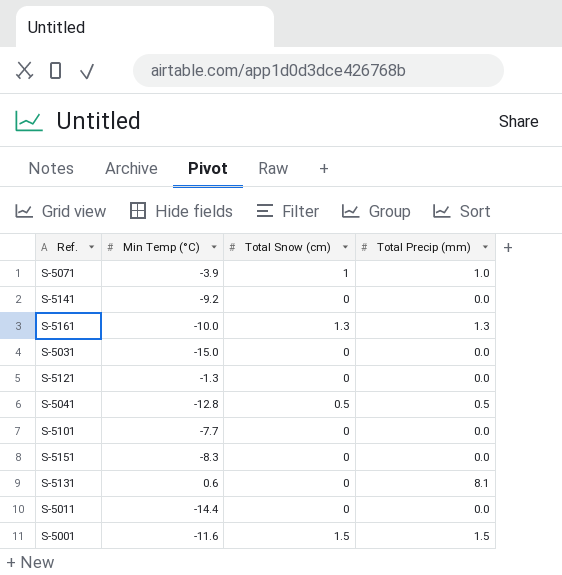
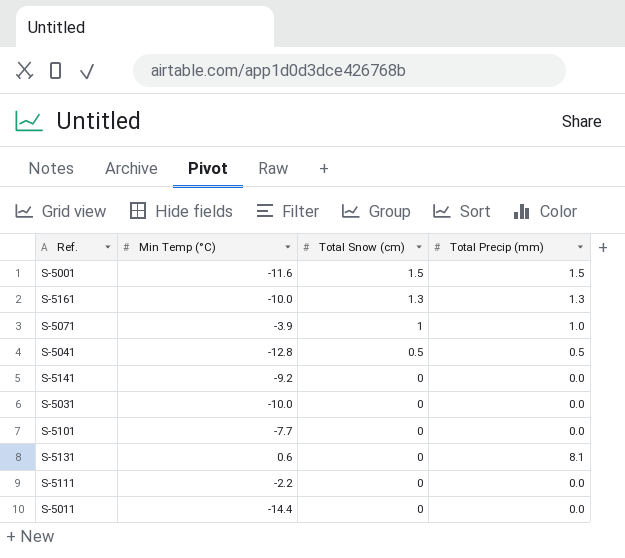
row order: none -> Total Snow (cm) descending
row S-5121: -1.3 | 0 | 0.0 -> none
row S-5151: -8.3 | 0 | 0.0 -> none
S-5031 | Min Temp (°C): -15.0 -> -10.0
row S-5111: none -> -2.2 | 0 | 0.0

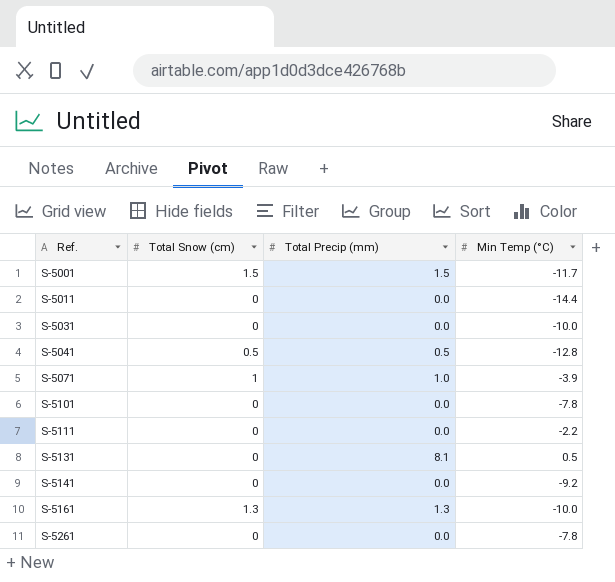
row order: Total Snow (cm) descending -> Ref. ascending
column Min Temp (°C) | position: 2 -> 4
S-5001 | Min Temp (°C): -11.6 -> -11.7
S-5101 | Min Temp (°C): -7.7 -> -7.8
S-5131 | Min Temp (°C): 0.6 -> 0.5
row S-5261: none -> 0 | 0.0 | -7.8

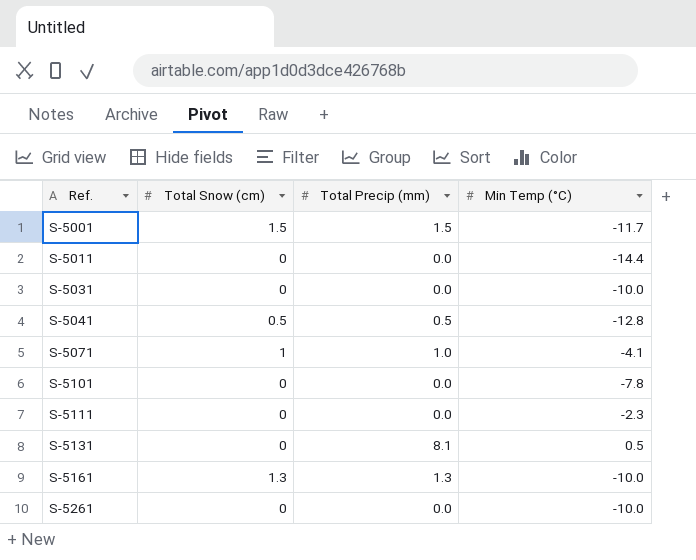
row S-5141: 0 | 0.0 | -9.2 -> none
S-5071 | Min Temp (°C): -3.9 -> -4.1
S-5111 | Min Temp (°C): -2.2 -> -2.3
S-5261 | Min Temp (°C): -7.8 -> -10.0

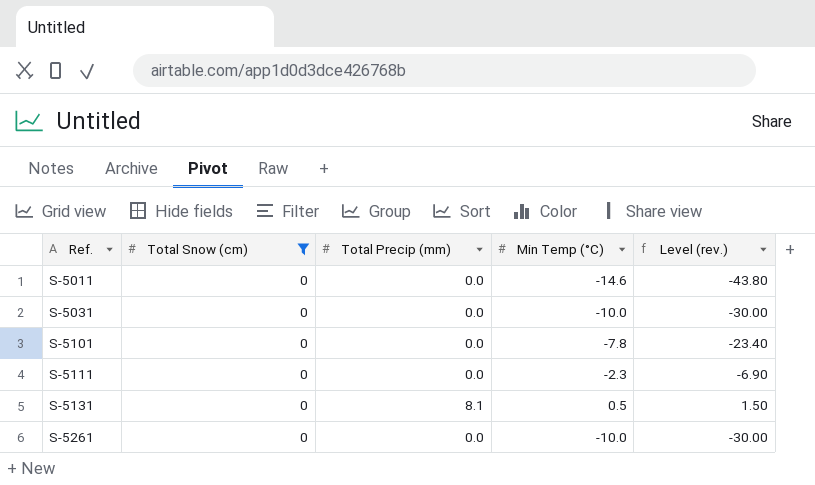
filter: none -> Total Snow (cm) = 0
column Level (rev.) | formula: none -> [Min Temp (°C)] * 3
S-5011 | Min Temp (°C): -14.4 -> -14.6

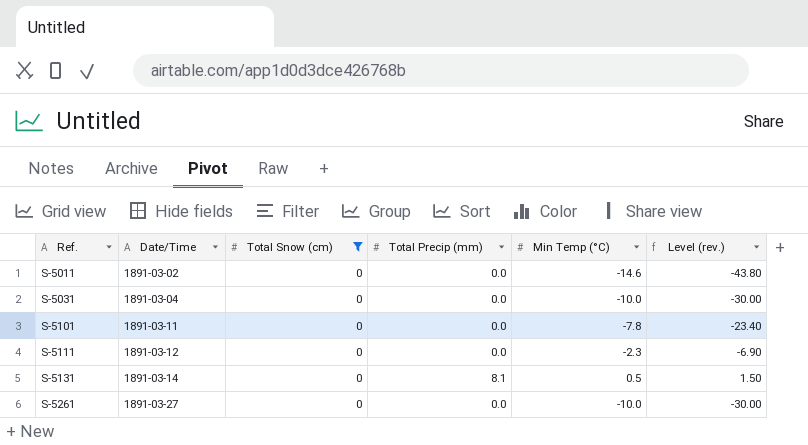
column Date/Time | position: none -> 2

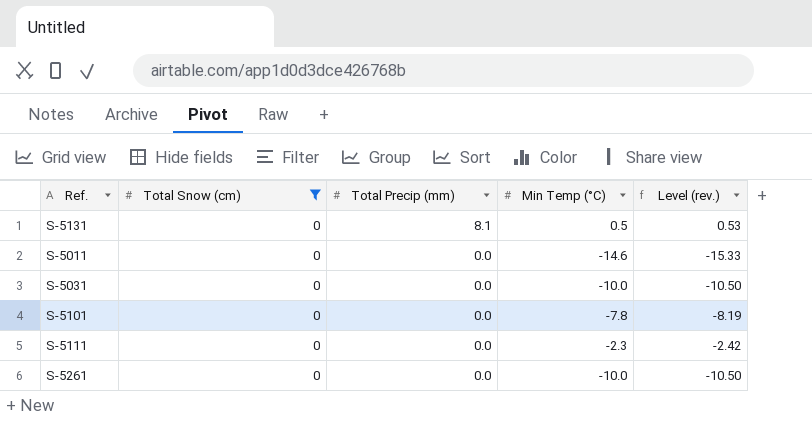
row order: Ref. ascending -> Total Precip (mm) descending
column Date/Time | position: 2 -> none
column Level (rev.) | formula: [Min Temp (°C)] * 3 -> [Min Temp (°C)] * 1.05

